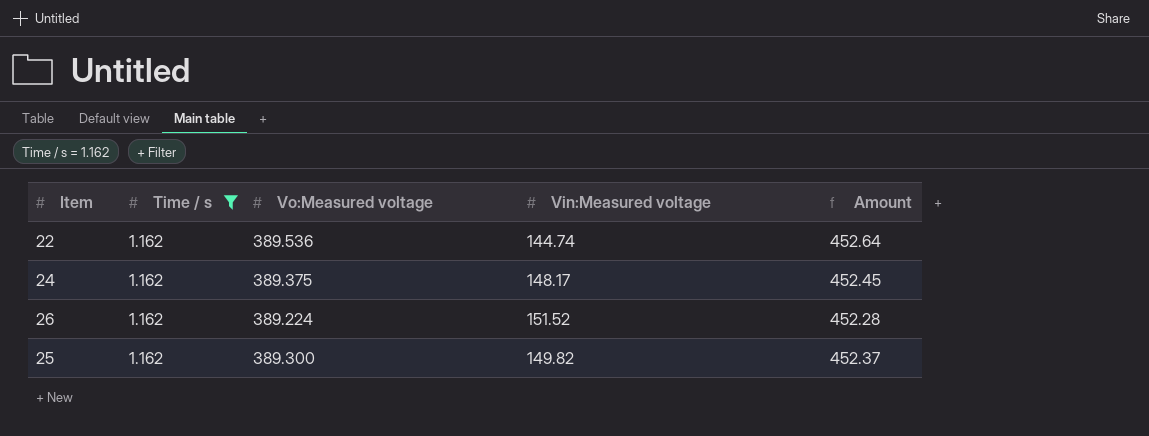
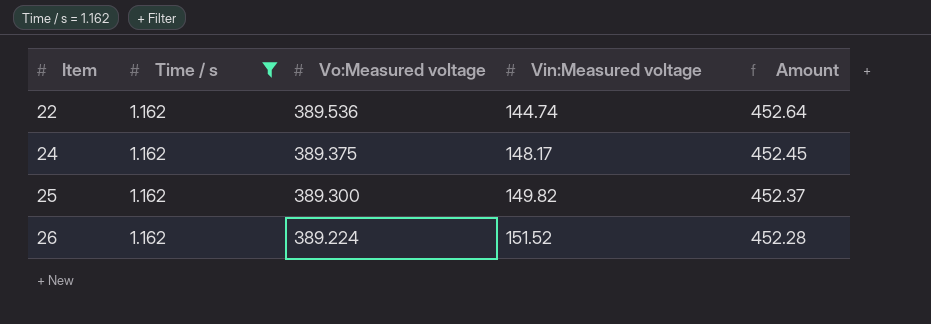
row order: none -> Item ascending

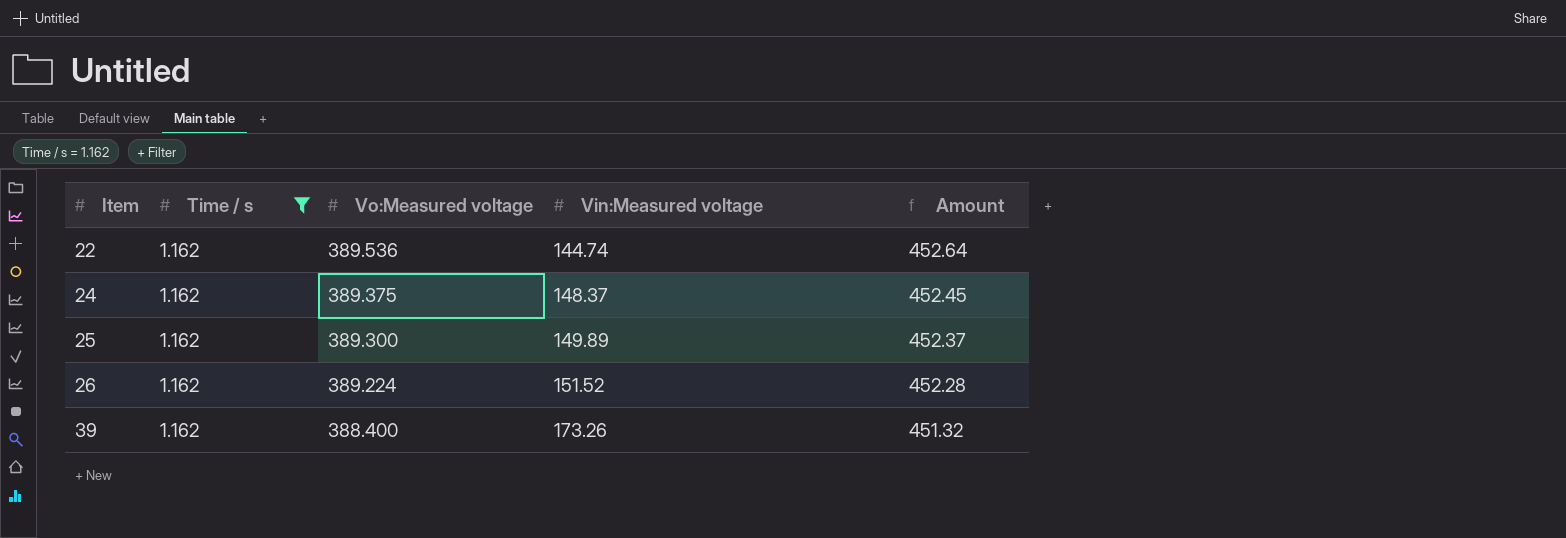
24 | Vin:Measured voltage: 148.17 -> 148.37
25 | Vin:Measured voltage: 149.82 -> 149.89
row 39: none -> 1.162 | 388.400 | 173.26 | 451.32

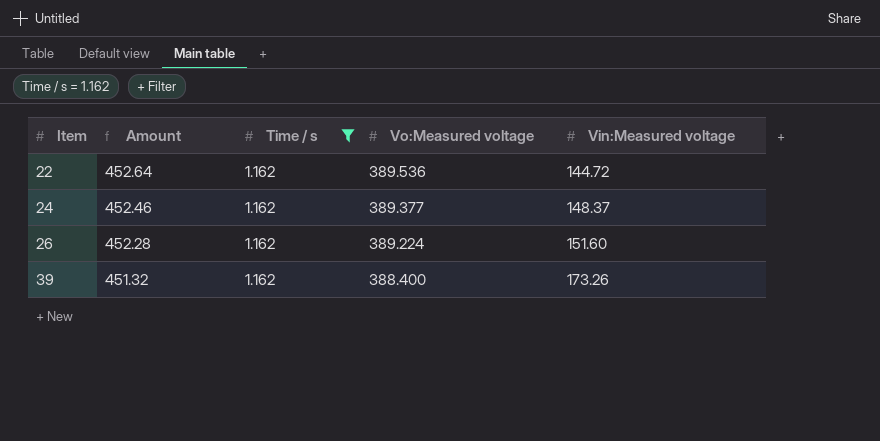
column Amount | position: 5 -> 2
row 25: 1.162 | 389.300 | 149.89 | 452.37 -> none
22 | Vin:Measured voltage: 144.74 -> 144.72
24 | Amount: 452.45 -> 452.46
24 | Vo:Measured voltage: 389.375 -> 389.377
26 | Vin:Measured voltage: 151.52 -> 151.60

